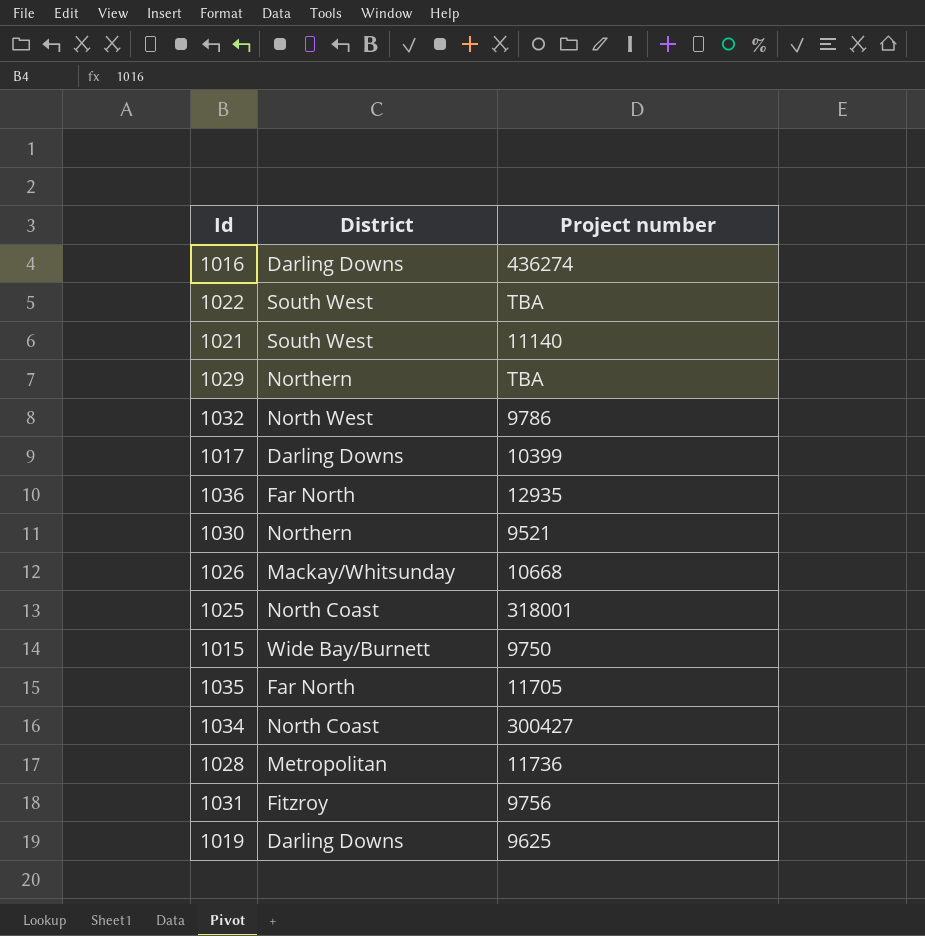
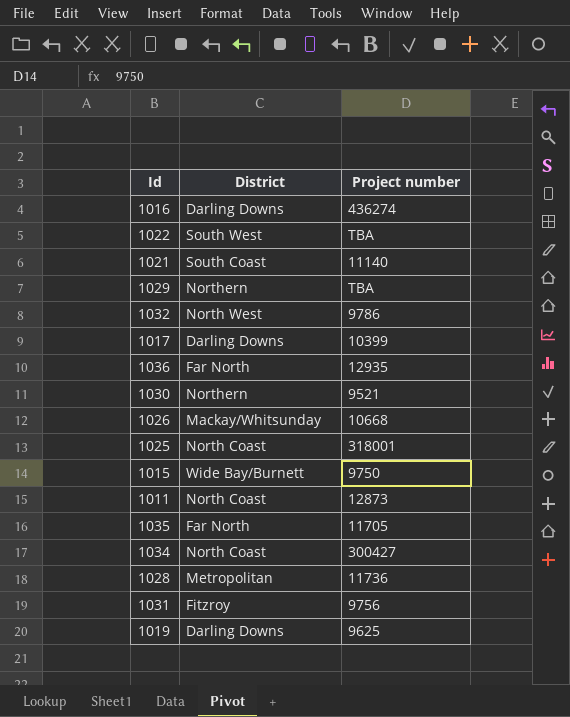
1021 | District: South West -> South Coast
row 1011: none -> North Coast | 12873

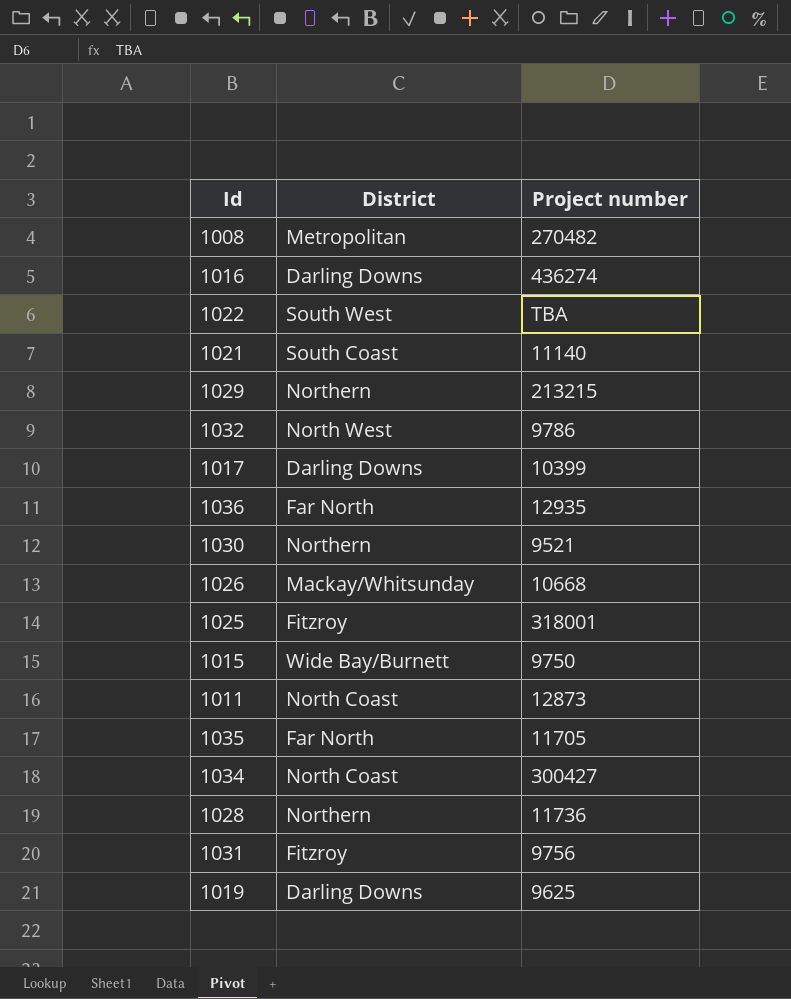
row 1008: none -> Metropolitan | 270482
1029 | Project number: TBA -> 213215
1025 | District: North Coast -> Fitzroy
1028 | District: Metropolitan -> Northern

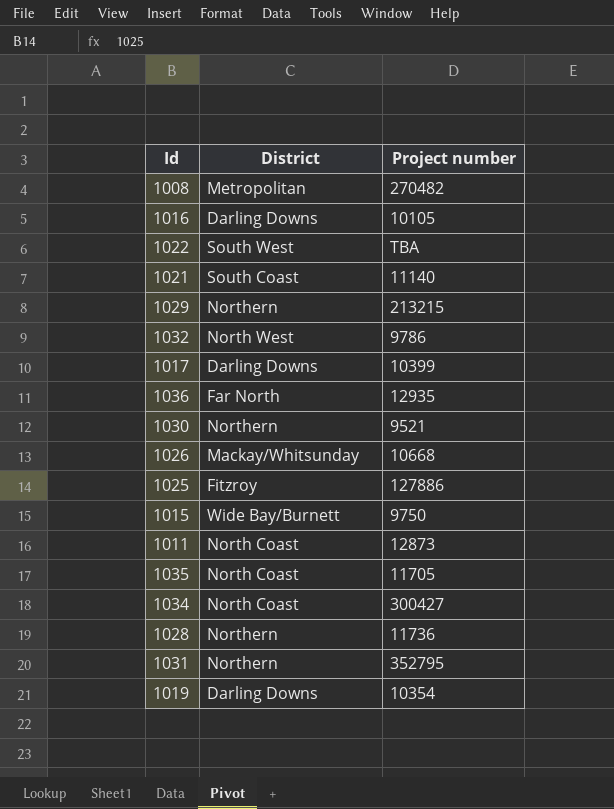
1016 | Project number: 436274 -> 10105
1025 | Project number: 318001 -> 127886
1035 | District: Far North -> North Coast
1031 | District: Fitzroy -> Northern
1031 | Project number: 9756 -> 352795
1019 | Project number: 9625 -> 10354

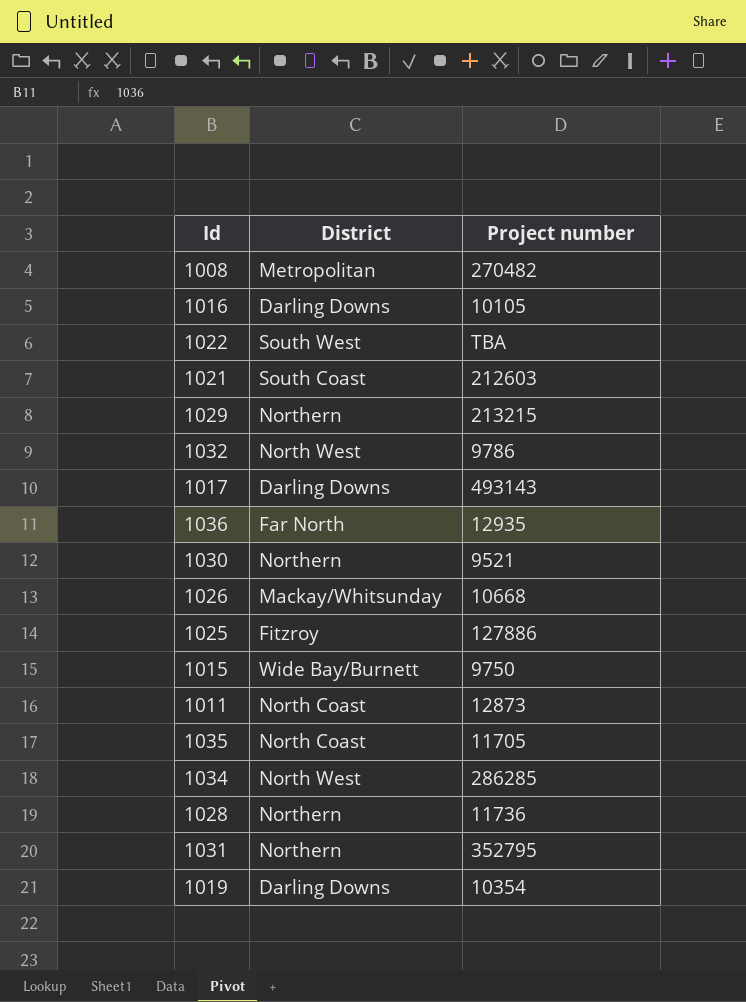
1021 | Project number: 11140 -> 212603
1017 | Project number: 10399 -> 493143
1034 | District: North Coast -> North West
1034 | Project number: 300427 -> 286285

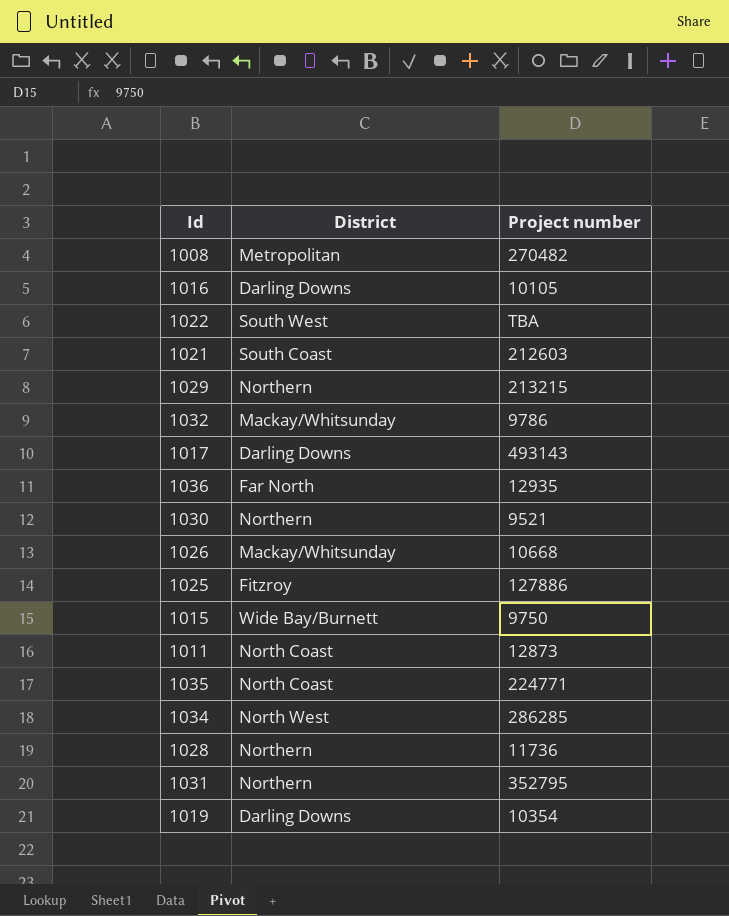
1032 | District: North West -> Mackay/Whitsunday
1035 | Project number: 11705 -> 224771

